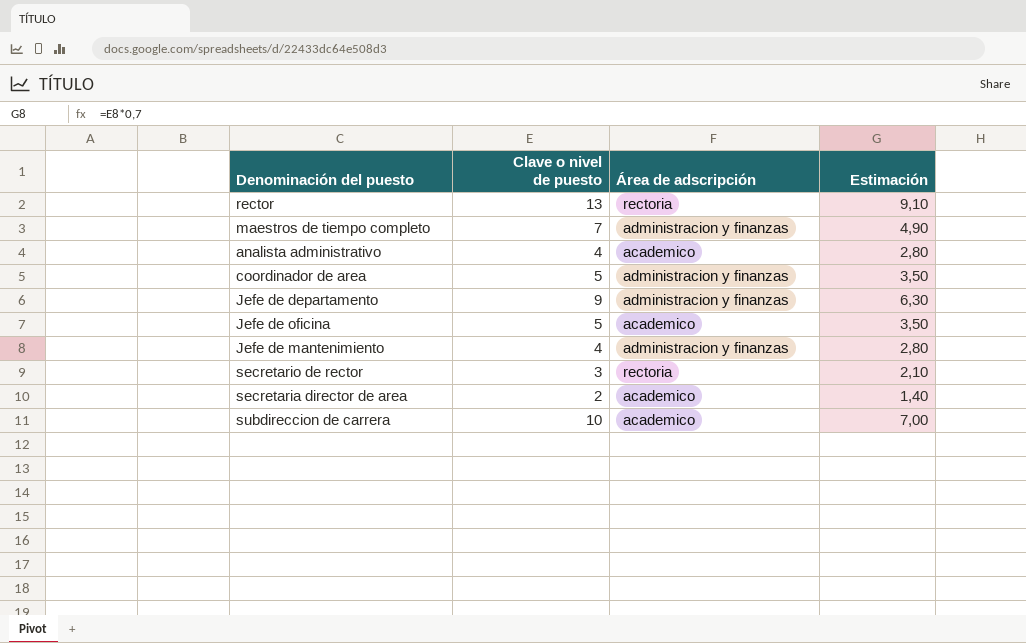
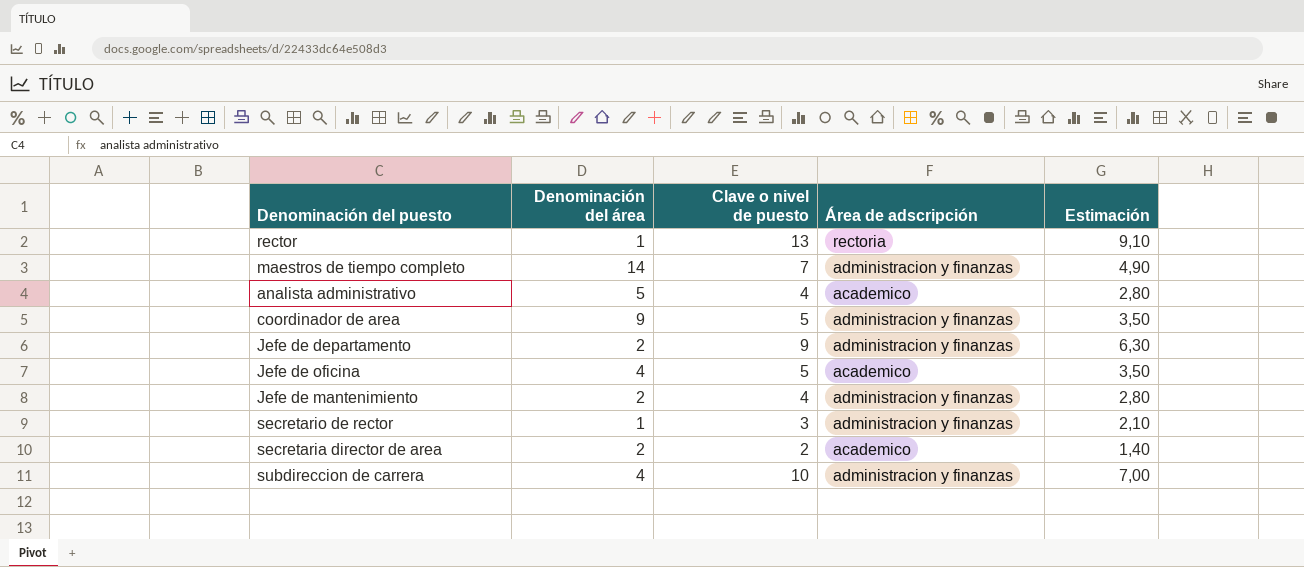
column Denominación del área | position: none -> 2
secretario de rector | Área de adscripción: rectoria -> administracion y finanzas
subdireccion de carrera | Área de adscripción: academico -> administracion y finanzas

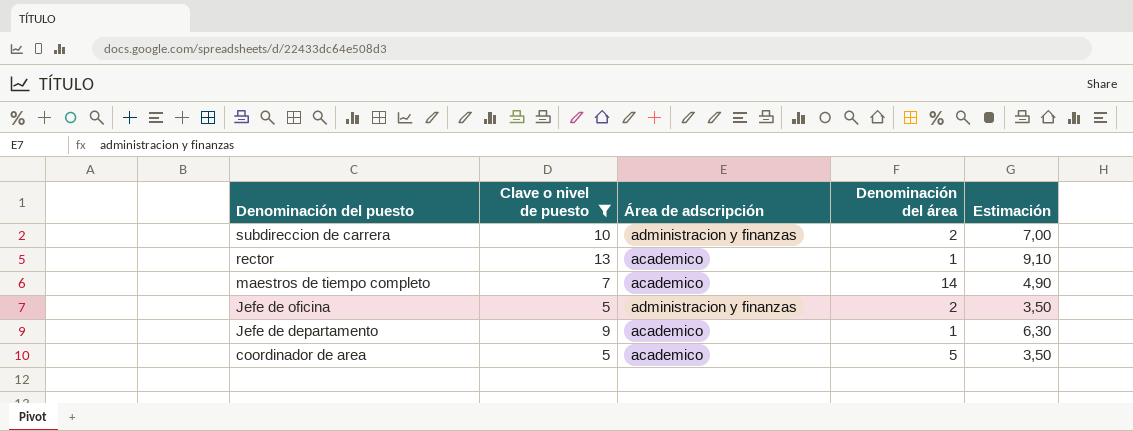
filter: none -> Clave o nivel de puesto >= 5
row order: none -> Denominación del puesto descending
column Denominación del área | position: 2 -> 4
subdireccion de carrera | Denominación del área: 4 -> 2
rector | Área de adscripción: rectoria -> academico
maestros de tiempo completo | Área de adscripción: administracion y finanzas -> academico
Jefe de oficina | Área de adscripción: academico -> administracion y finanzas
Jefe de oficina | Denominación del área: 4 -> 2
Jefe de departamento | Área de adscripción: administracion y finanzas -> academico
Jefe de departamento | Denominación del área: 2 -> 1
coordinador de area | Área de adscripción: administracion y finanzas -> academico
coordinador de area | Denominación del área: 9 -> 5

